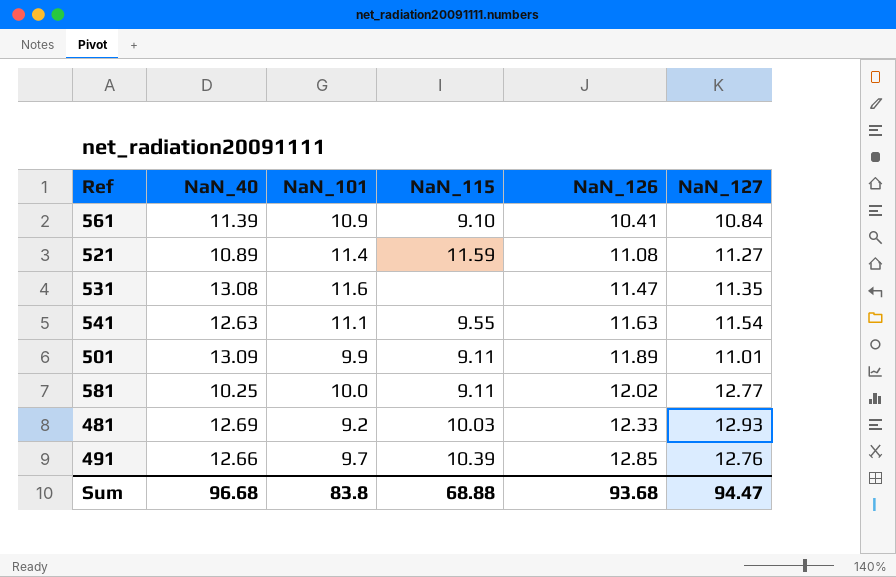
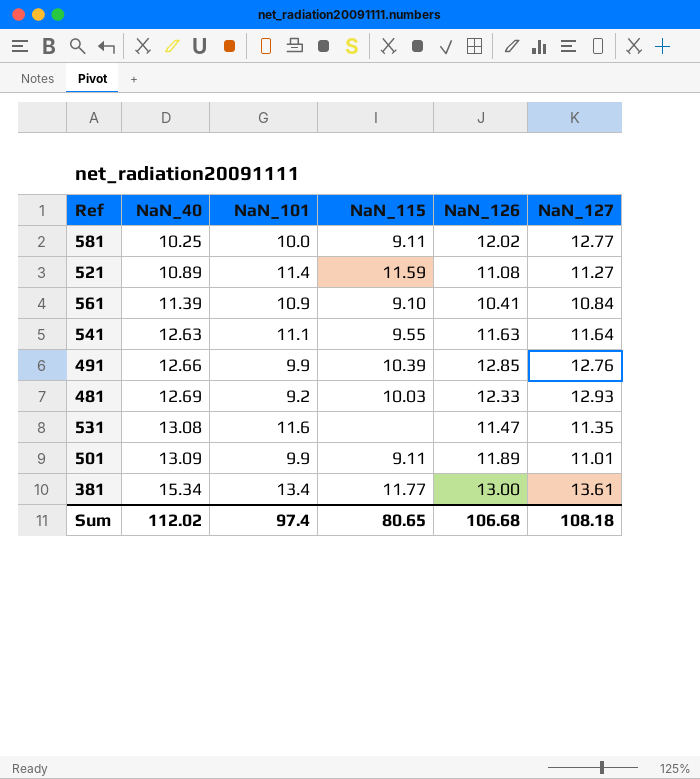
row order: NaN_126 ascending -> NaN_40 ascending
541 | NaN_127: 11.54 -> 11.64
491 | NaN_101: 9.7 -> 9.9
row 381: none -> 15.34 | 13.4 | 11.77 | 13.00 | 13.61
Sum | NaN_40: 96.68 -> 112.02
Sum | NaN_101: 83.8 -> 97.4
Sum | NaN_115: 68.88 -> 80.65
Sum | NaN_126: 93.68 -> 106.68
Sum | NaN_127: 94.47 -> 108.18

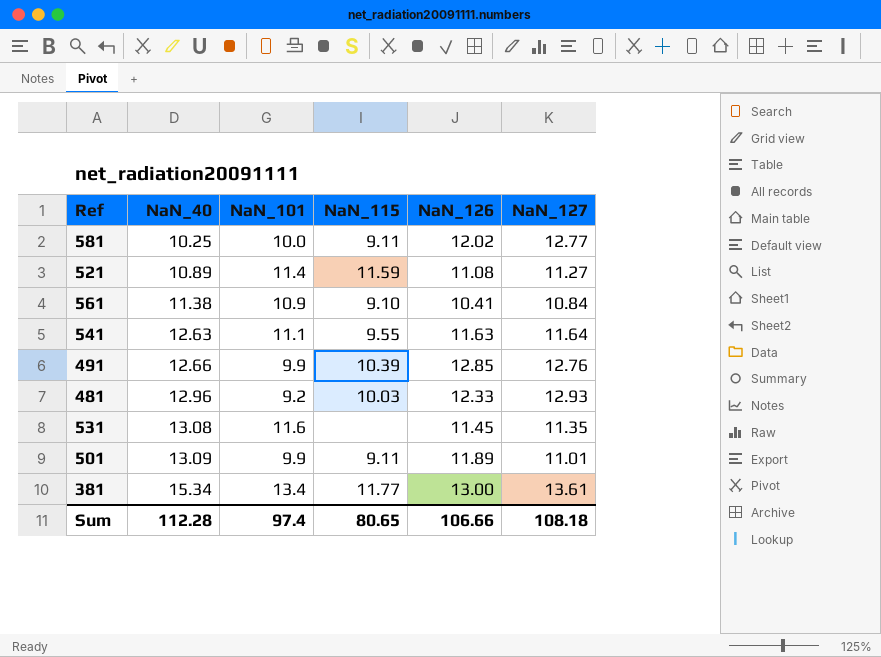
561 | NaN_40: 11.39 -> 11.38
481 | NaN_40: 12.69 -> 12.96
531 | NaN_126: 11.47 -> 11.45
Sum | NaN_40: 112.02 -> 112.28
Sum | NaN_126: 106.68 -> 106.66

